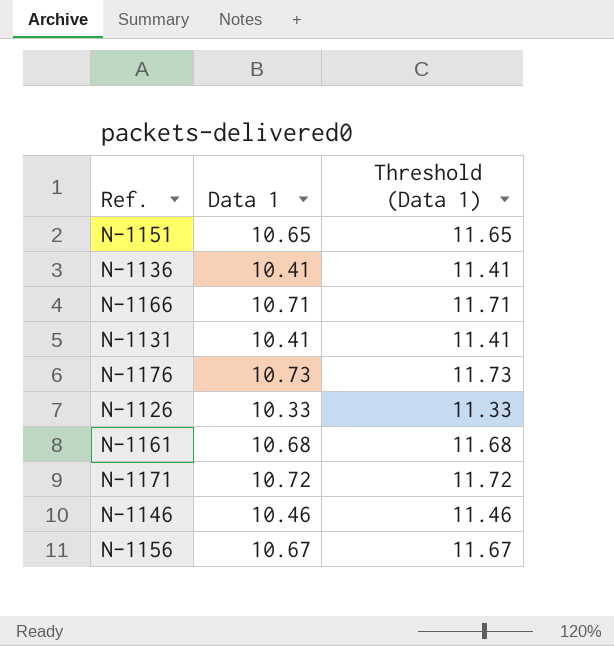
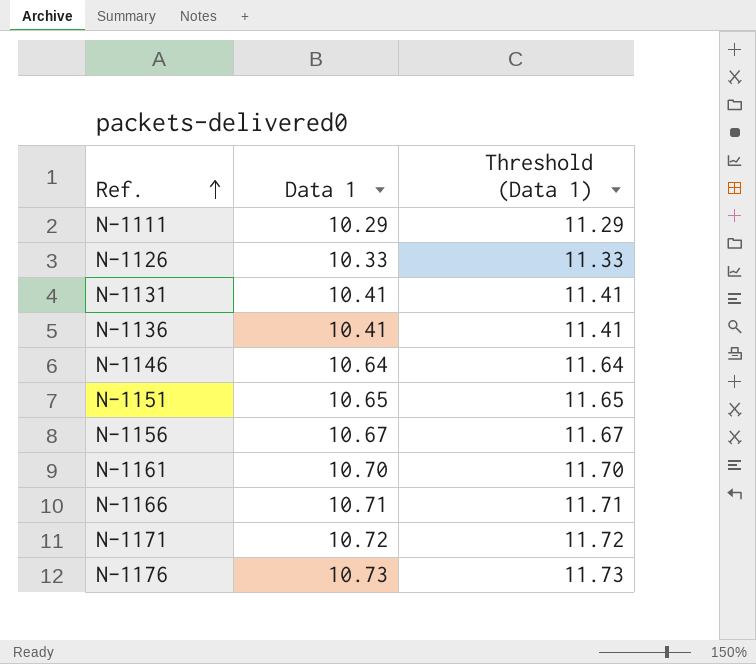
row order: none -> Ref. ascending
row N-1111: none -> 10.29 | 11.29
N-1146 | Data 1: 10.46 -> 10.64
N-1146 | Threshold (Data 1): 11.46 -> 11.64
N-1161 | Data 1: 10.68 -> 10.70
N-1161 | Threshold (Data 1): 11.68 -> 11.70

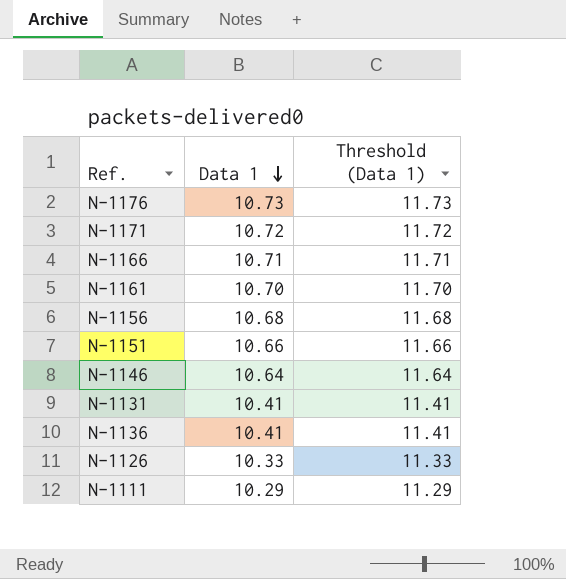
row order: Ref. ascending -> Data 1 descending
N-1156 | Data 1: 10.67 -> 10.68
N-1156 | Threshold (Data 1): 11.67 -> 11.68
N-1151 | Data 1: 10.65 -> 10.66
N-1151 | Threshold (Data 1): 11.65 -> 11.66

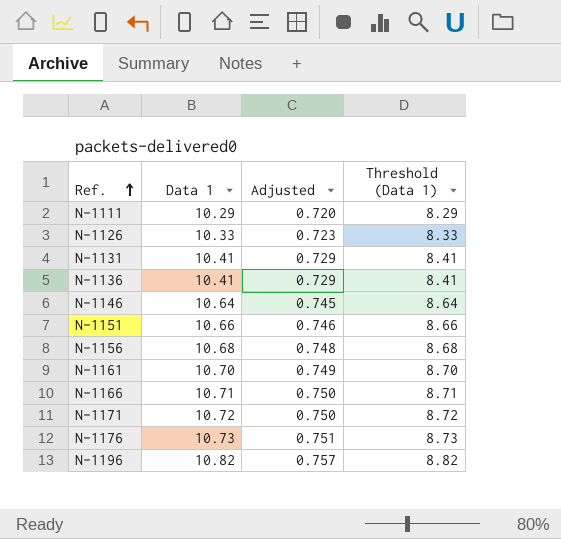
row order: Data 1 descending -> Ref. ascending
column Adjusted | formula: none -> [Data 1] * 0.07
column Threshold (Data 1) | formula: [Data 1] + 1 -> [Data 1] - 2
row N-1196: none -> 10.82 | 0.757 | 8.82

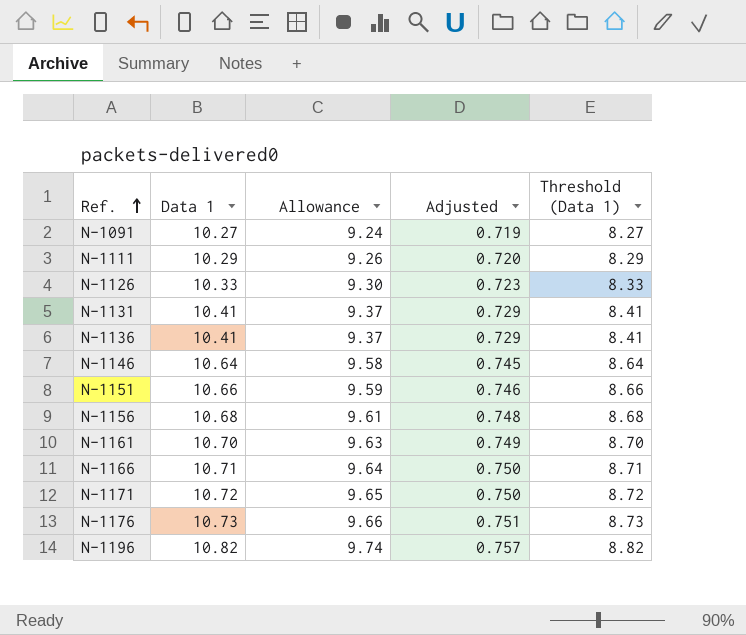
column Allowance | formula: none -> [Data 1] * 0.9
row N-1091: none -> 10.27 | 9.24 | 0.719 | 8.27

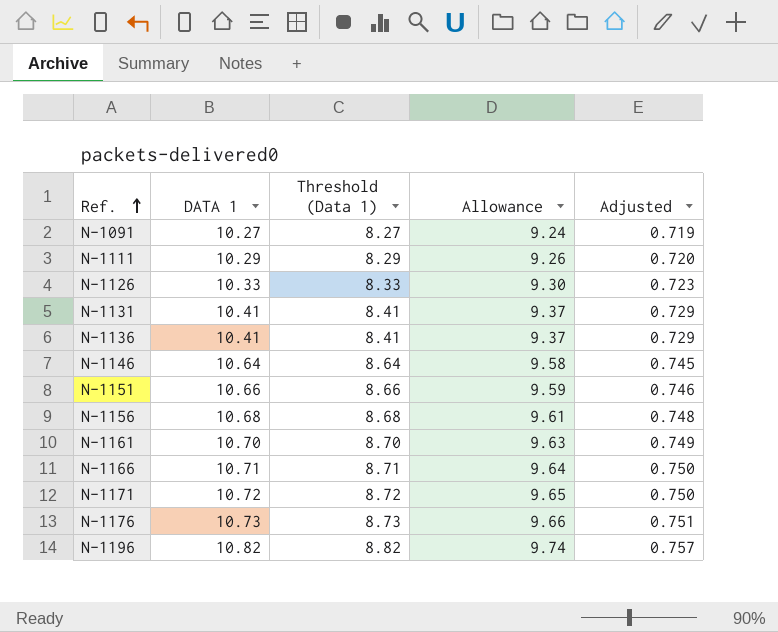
column name: Data 1 -> DATA 1
column Threshold (Data 1) | position: 5 -> 3

